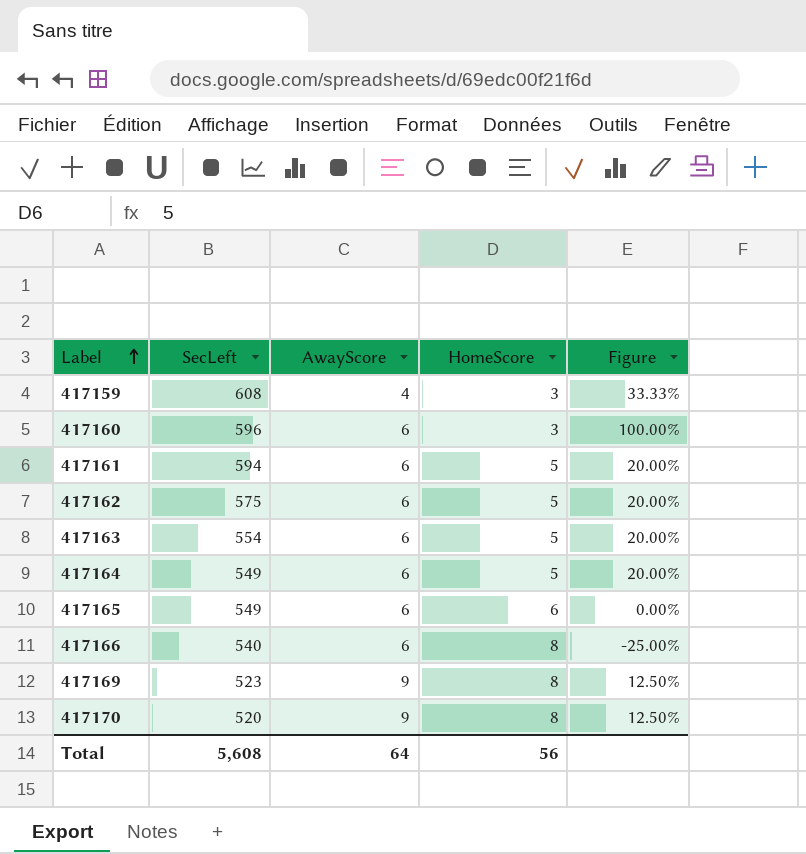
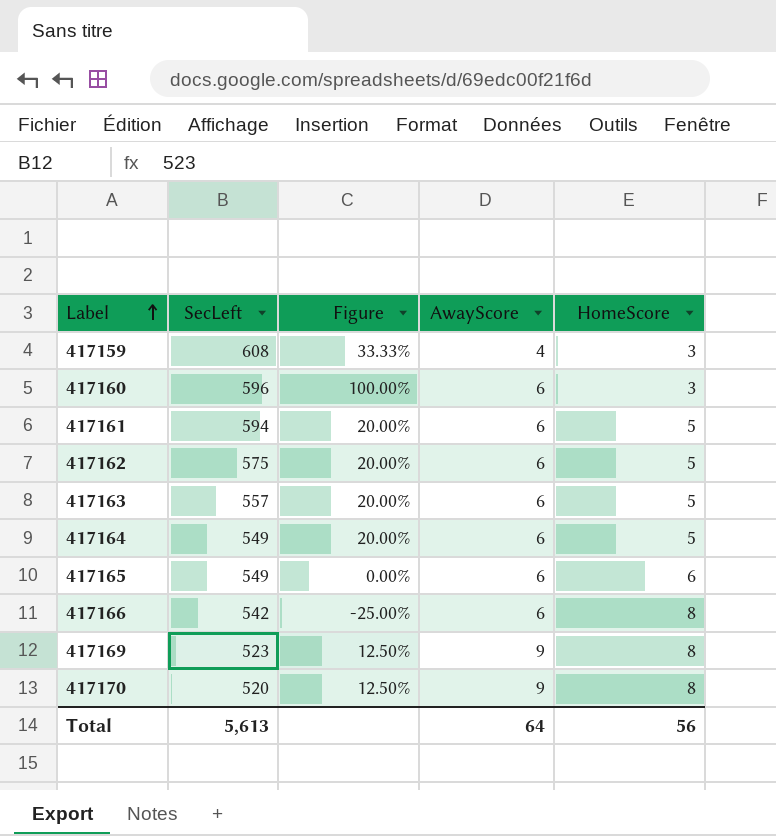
column Figure | position: 5 -> 3
417163 | SecLeft: 554 -> 557
417166 | SecLeft: 540 -> 542
Total | SecLeft: 5,608 -> 5,613

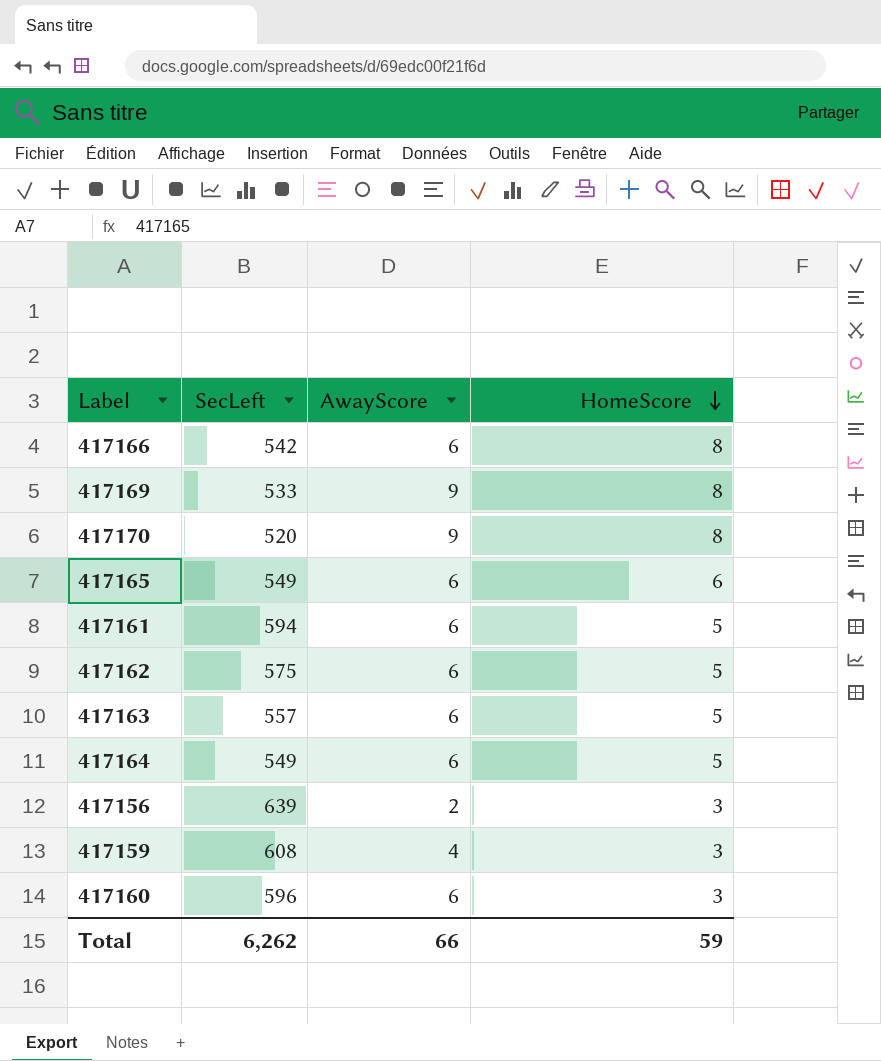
row order: Label ascending -> HomeScore descending
column Figure | formula: ([AwayScore] - [HomeScore]) / [HomeScore] -> none
417169 | SecLeft: 523 -> 533
row 417156: none -> 639 | 2 | 3
Total | SecLeft: 5,613 -> 6,262
Total | AwayScore: 64 -> 66
Total | HomeScore: 56 -> 59

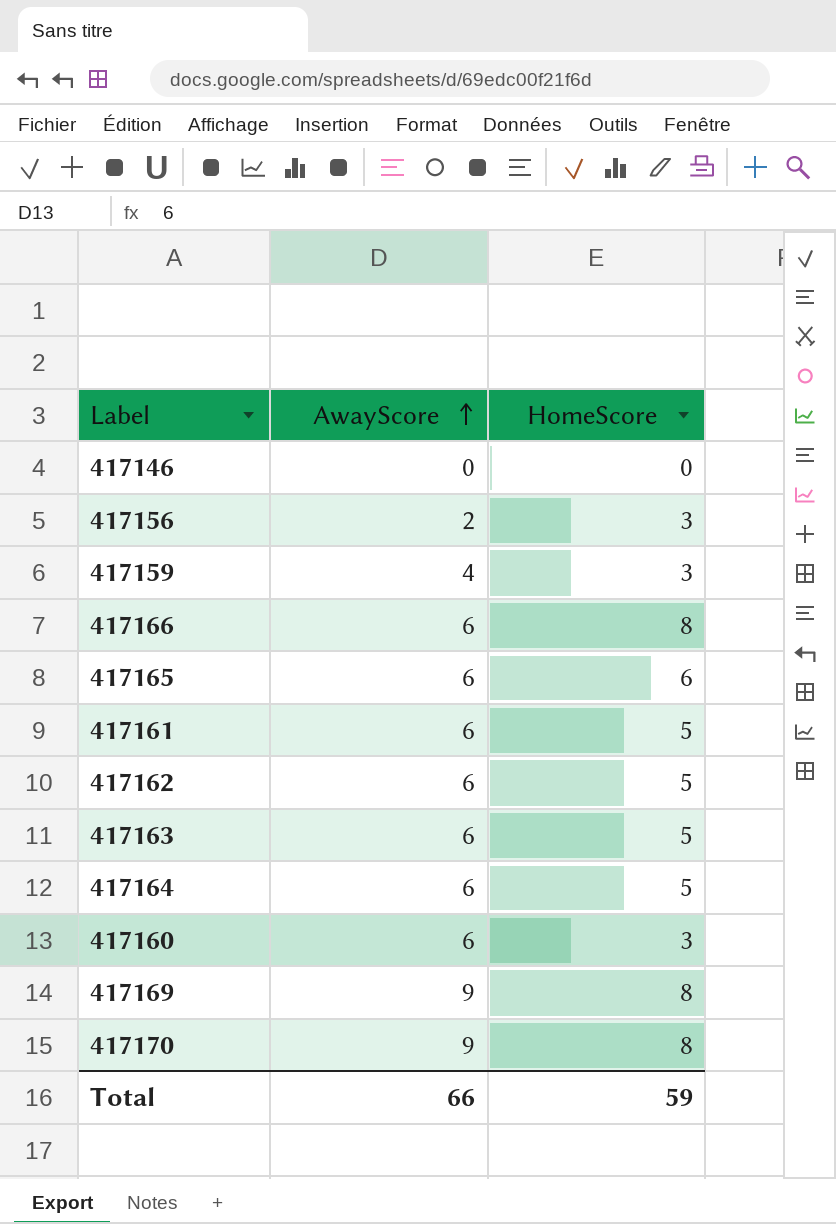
row order: HomeScore descending -> AwayScore ascending
column SecLeft | position: 2 -> none
row 417146: none -> 0 | 0

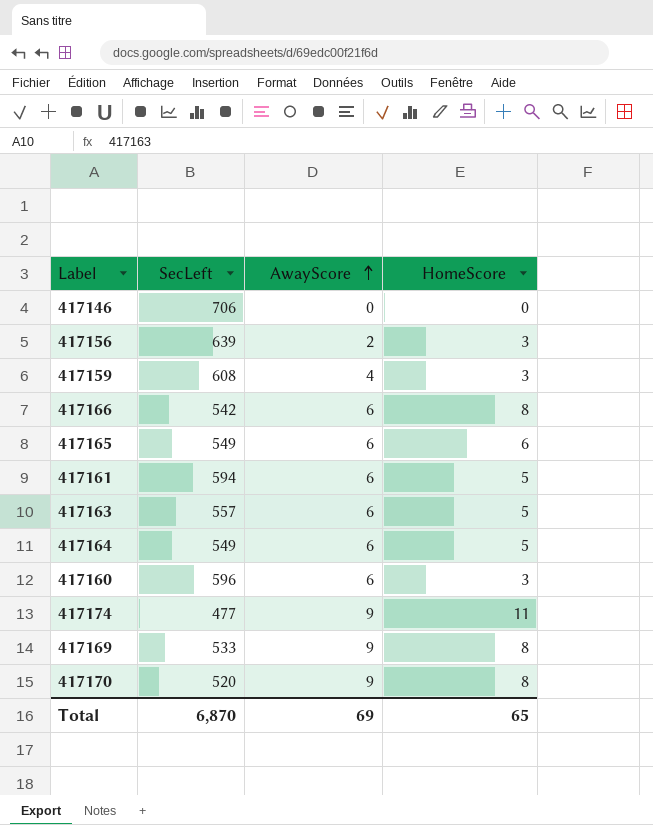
column SecLeft | position: none -> 2
row 417162: 6 | 5 -> none
row 417174: none -> 477 | 9 | 11
Total | AwayScore: 66 -> 69
Total | HomeScore: 59 -> 65

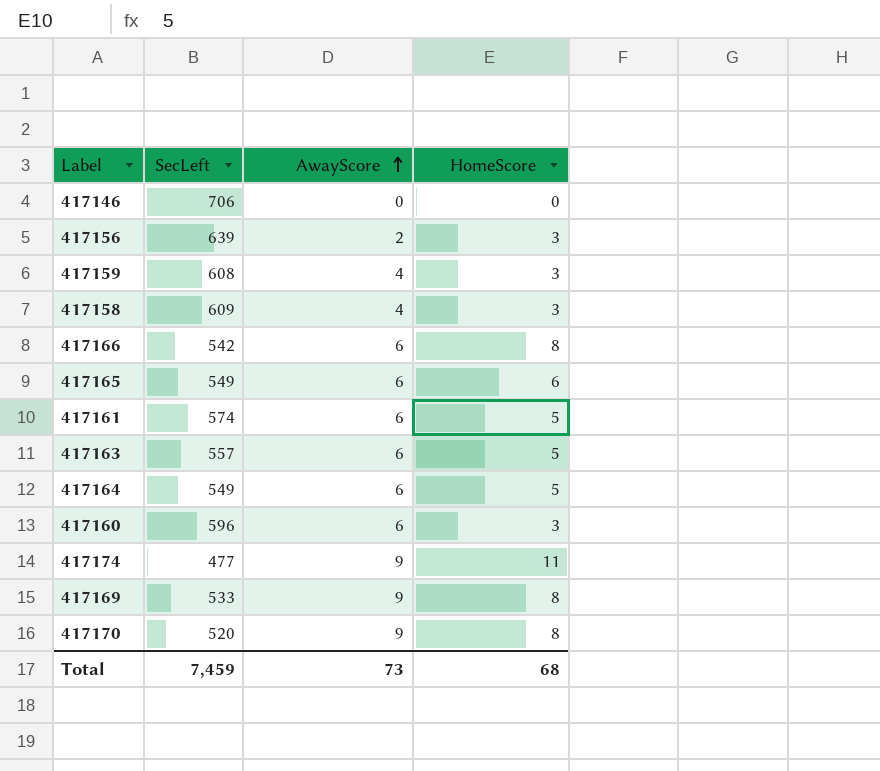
row 417158: none -> 609 | 4 | 3
417161 | SecLeft: 594 -> 574
Total | SecLeft: 6,870 -> 7,459
Total | AwayScore: 69 -> 73
Total | HomeScore: 65 -> 68

